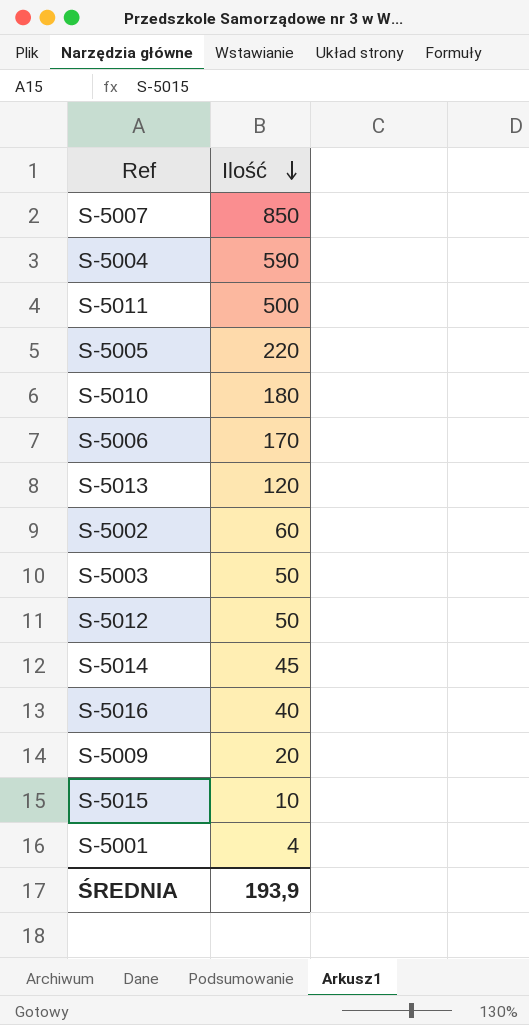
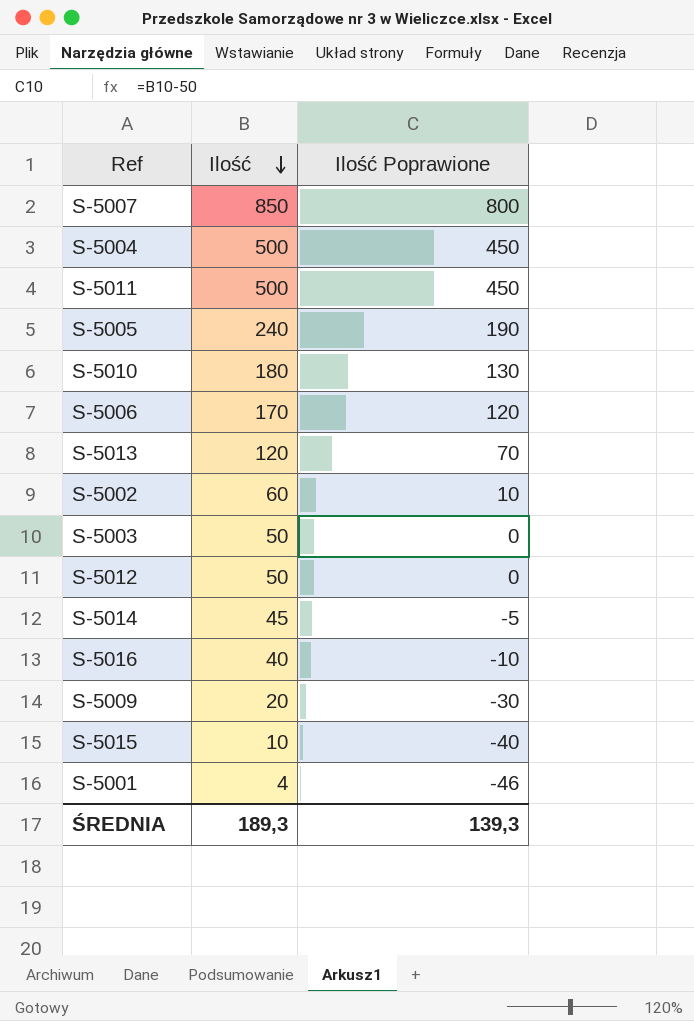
column Ilość Poprawione | formula: none -> [Ilość] - 50
S-5004 | Ilość: 590 -> 500
S-5005 | Ilość: 220 -> 240
ŚREDNIA | Ilość: 193,9 -> 189,3

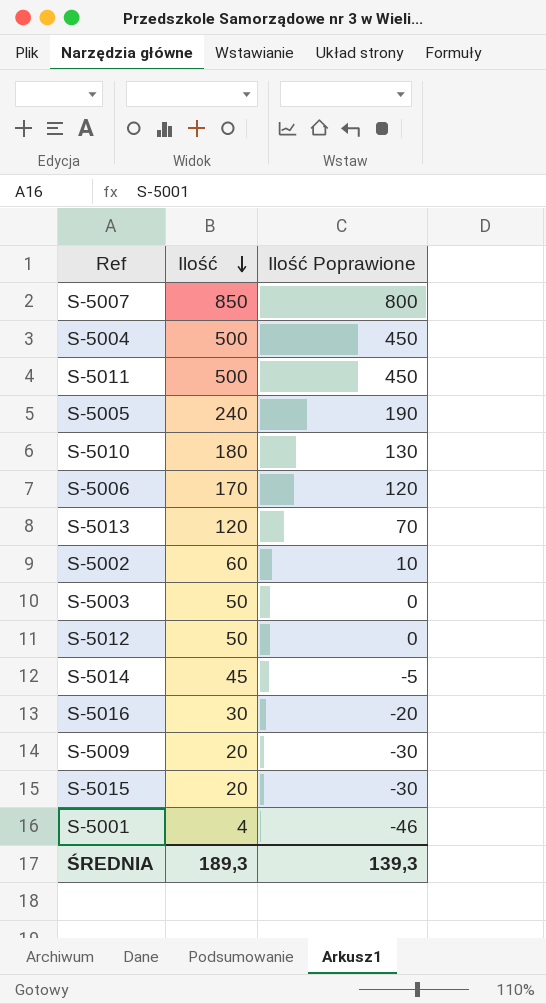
S-5016 | Ilość: 40 -> 30
S-5016 | Ilość Poprawione: -10 -> -20
S-5015 | Ilość: 10 -> 20
S-5015 | Ilość Poprawione: -40 -> -30

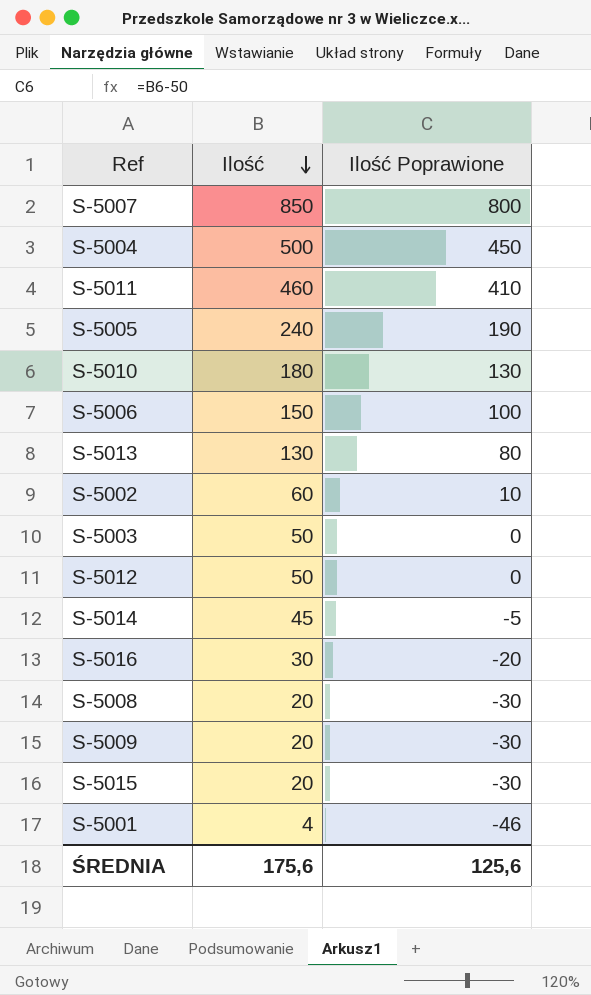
S-5011 | Ilość: 500 -> 460
S-5011 | Ilość Poprawione: 450 -> 410
S-5006 | Ilość: 170 -> 150
S-5006 | Ilość Poprawione: 120 -> 100
S-5013 | Ilość: 120 -> 130
S-5013 | Ilość Poprawione: 70 -> 80
row S-5008: none -> 20 | -30
ŚREDNIA | Ilość: 189,3 -> 175,6
ŚREDNIA | Ilość Poprawione: 139,3 -> 125,6

